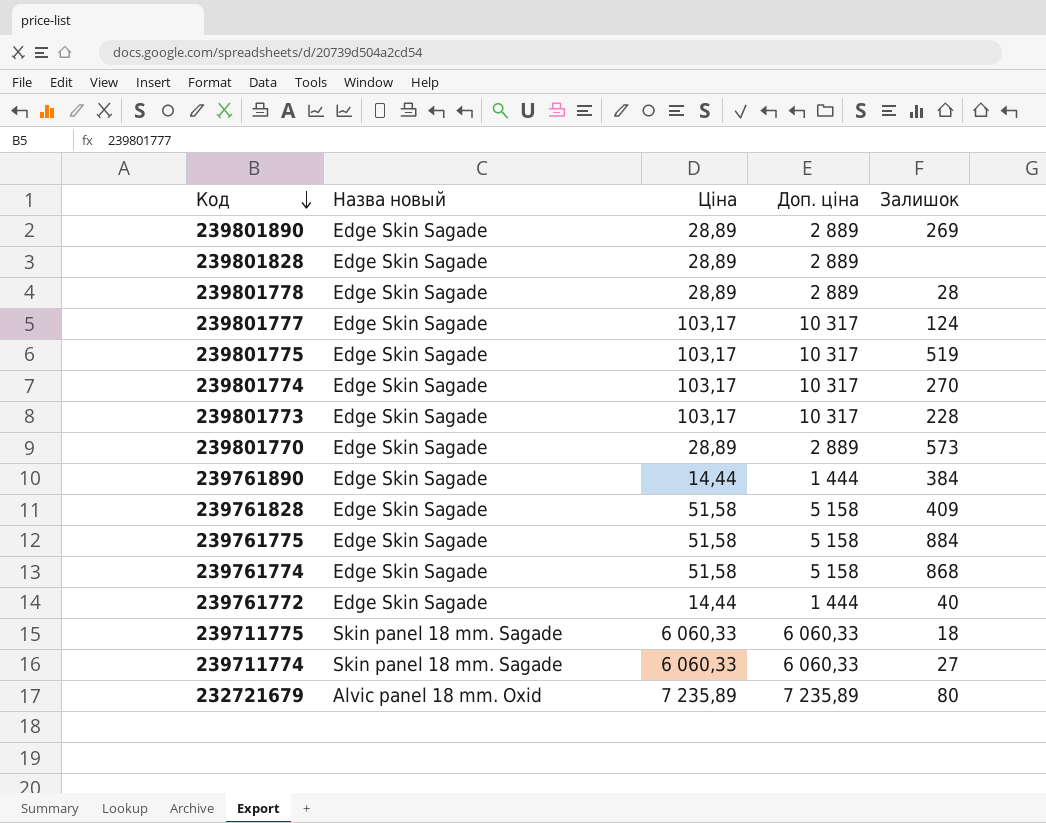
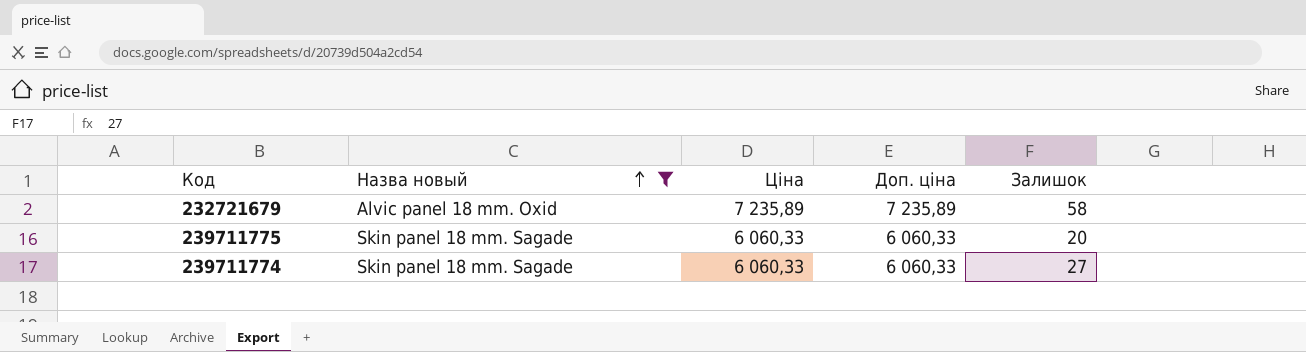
filter: none -> Назва новый != Edge Skin Sagade
row order: Код descending -> Назва новый ascending
232721679 | Залишок: 80 -> 58
239711775 | Залишок: 18 -> 20

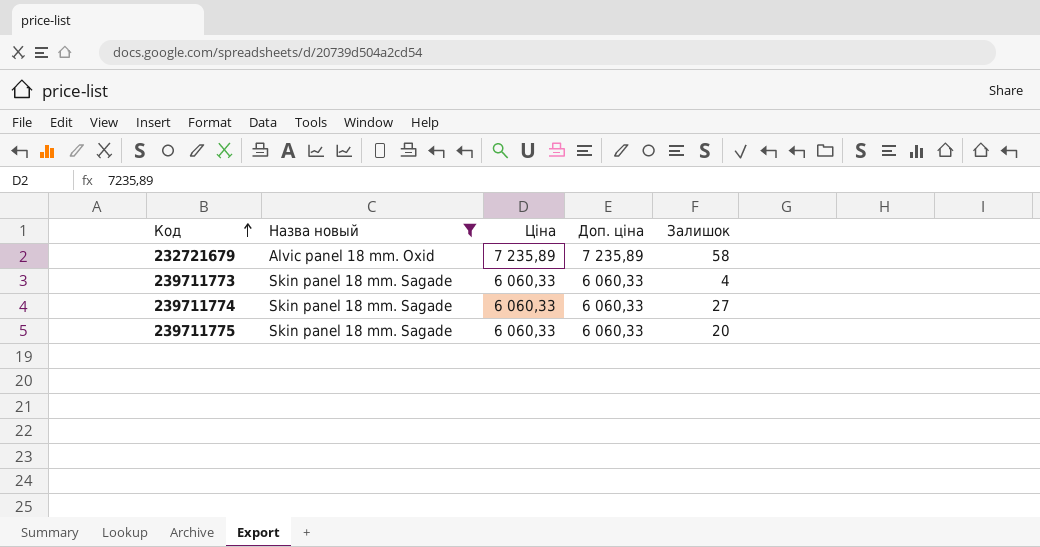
row order: Назва новый ascending -> Код ascending
row 239711773: none -> Skin panel 18 mm. Sagade | 6 060,33 | 6 060,33 | 4

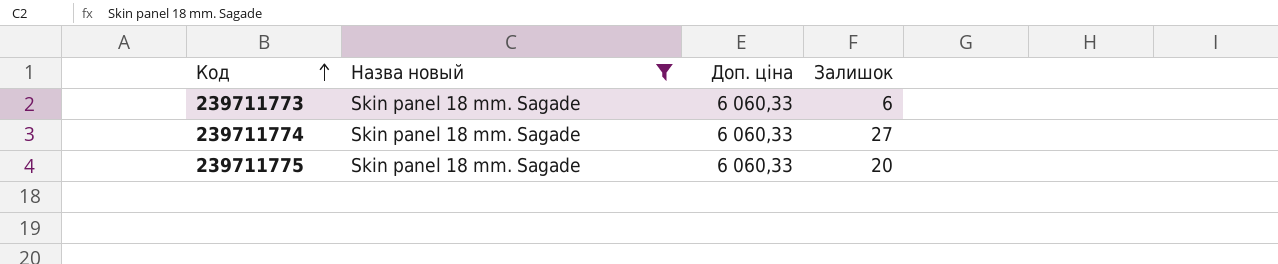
column Ціна | position: 3 -> none
row 232721679: Alvic panel 18 mm. Oxid | 7 235,89 | 7 235,89 | 58 -> none
239711773 | Залишок: 4 -> 6

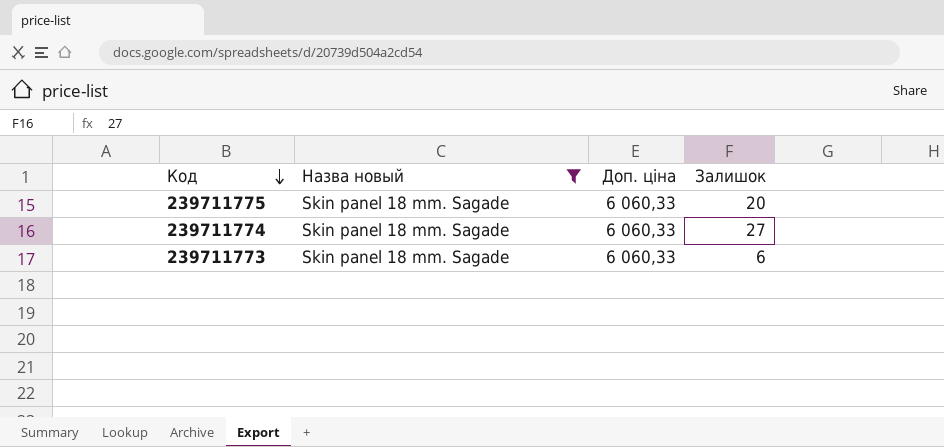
row order: Код ascending -> Код descending

